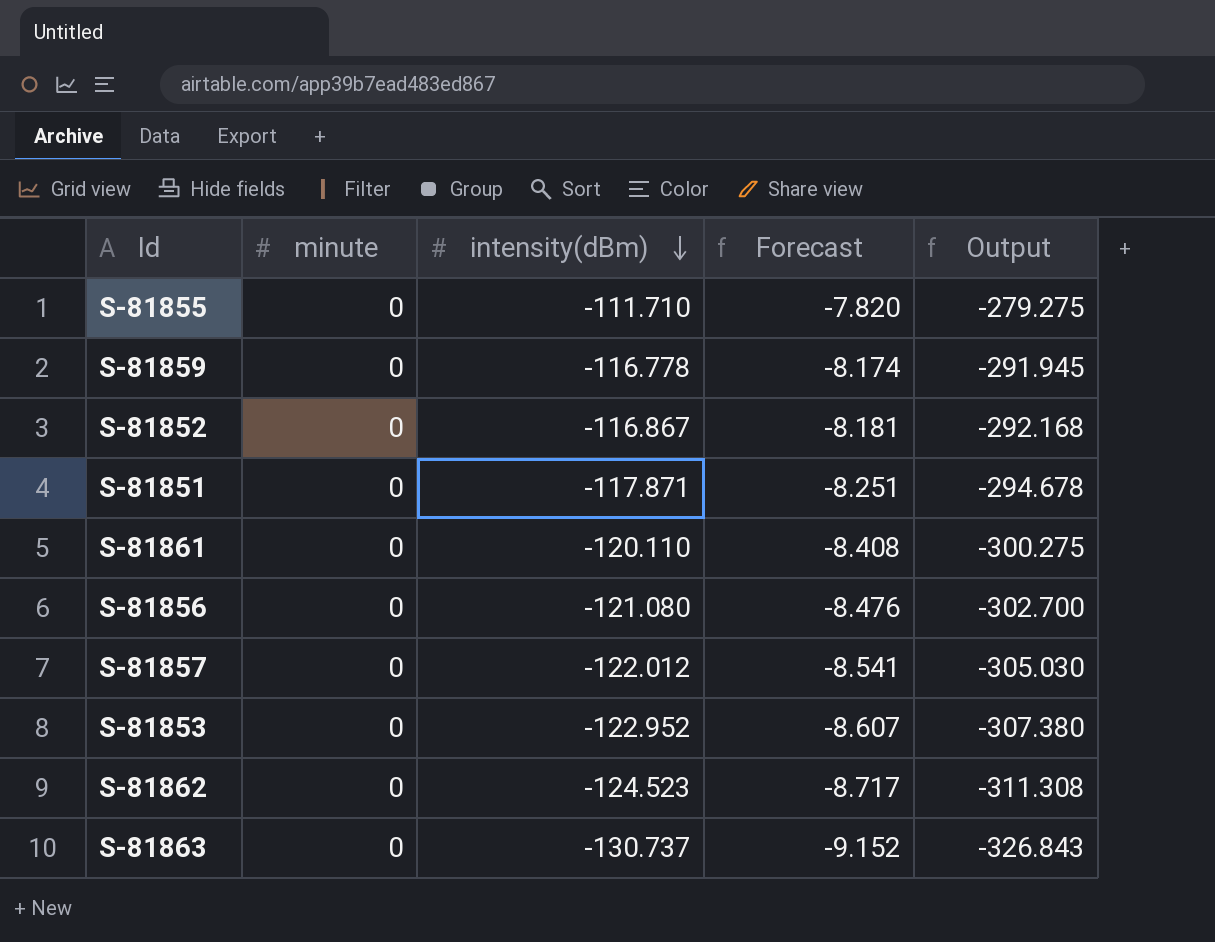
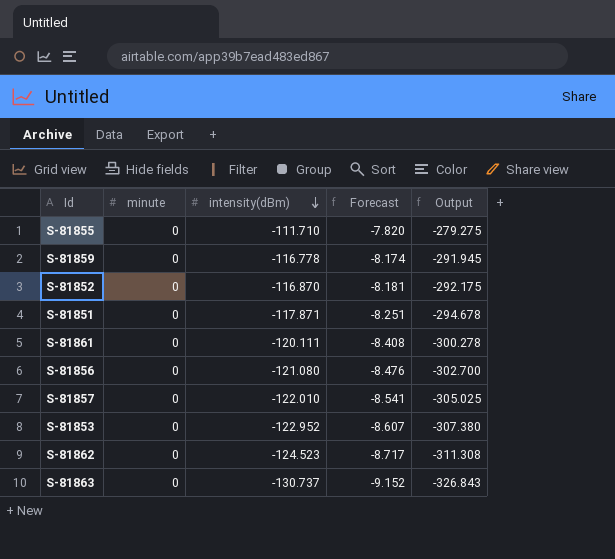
S-81852 | intensity(dBm): -116.867 -> -116.870
S-81852 | Output: -292.168 -> -292.175
S-81861 | intensity(dBm): -120.110 -> -120.111
S-81861 | Output: -300.275 -> -300.278
S-81857 | intensity(dBm): -122.012 -> -122.010
S-81857 | Output: -305.030 -> -305.025

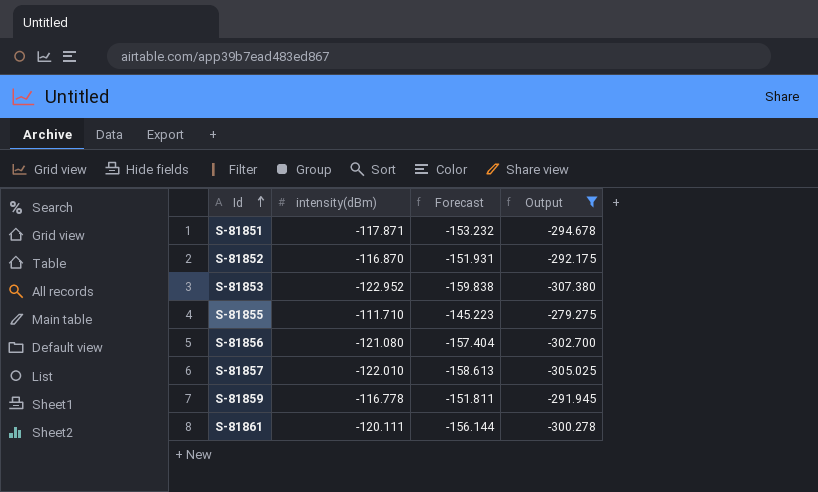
filter: none -> Output >= -307.380
row order: intensity(dBm) descending -> Id ascending
column minute | position: 2 -> none
column Forecast | formula: [intensity(dBm)] * 0.07 -> [intensity(dBm)] * 1.3

